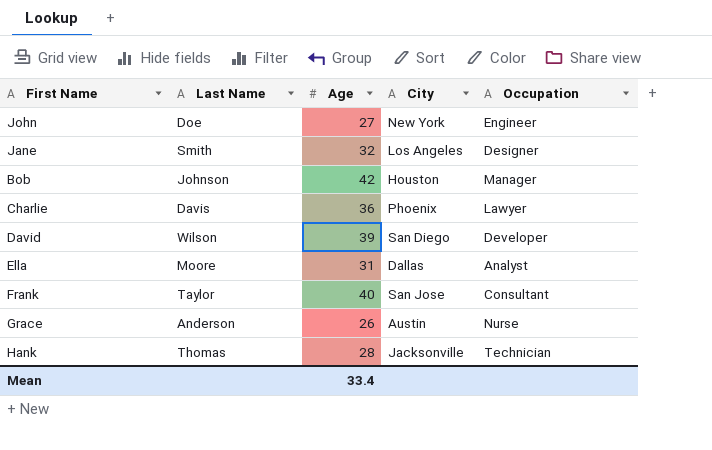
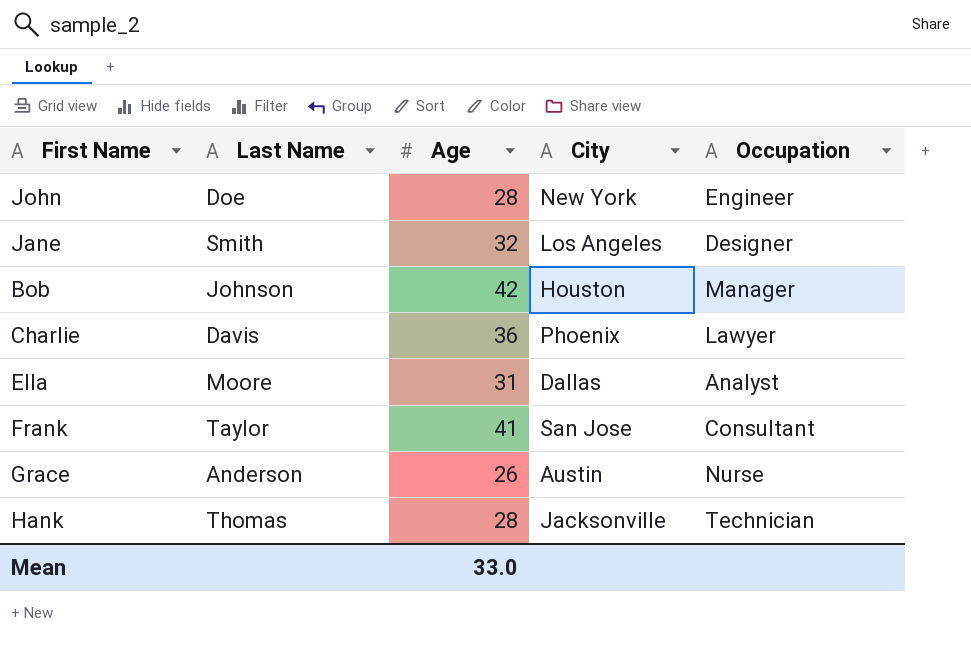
row David: Wilson | 39 | San Diego | Developer -> none
John | Age: 27 -> 28
Frank | Age: 40 -> 41
Mean | Age: 33.4 -> 33.0

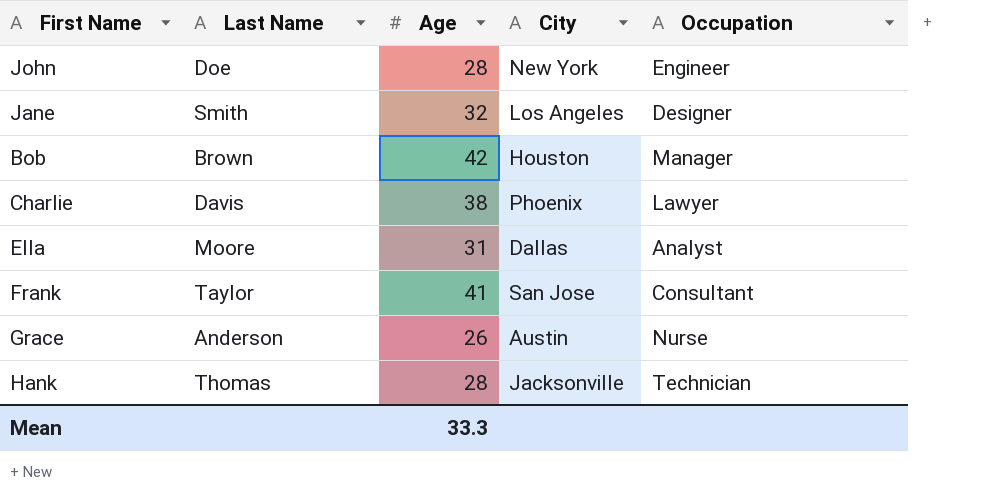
Bob | Last Name: Johnson -> Brown
Charlie | Age: 36 -> 38
Mean | Age: 33.0 -> 33.3

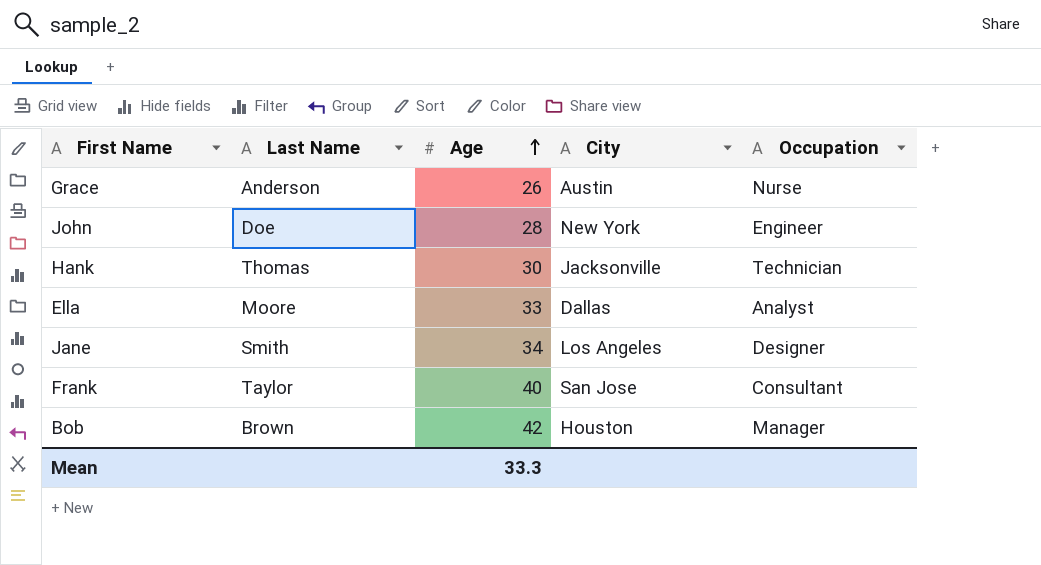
row order: none -> Age ascending
row Charlie: Davis | 38 | Phoenix | Lawyer -> none
Hank | Age: 28 -> 30
Ella | Age: 31 -> 33
Jane | Age: 32 -> 34
Frank | Age: 41 -> 40

